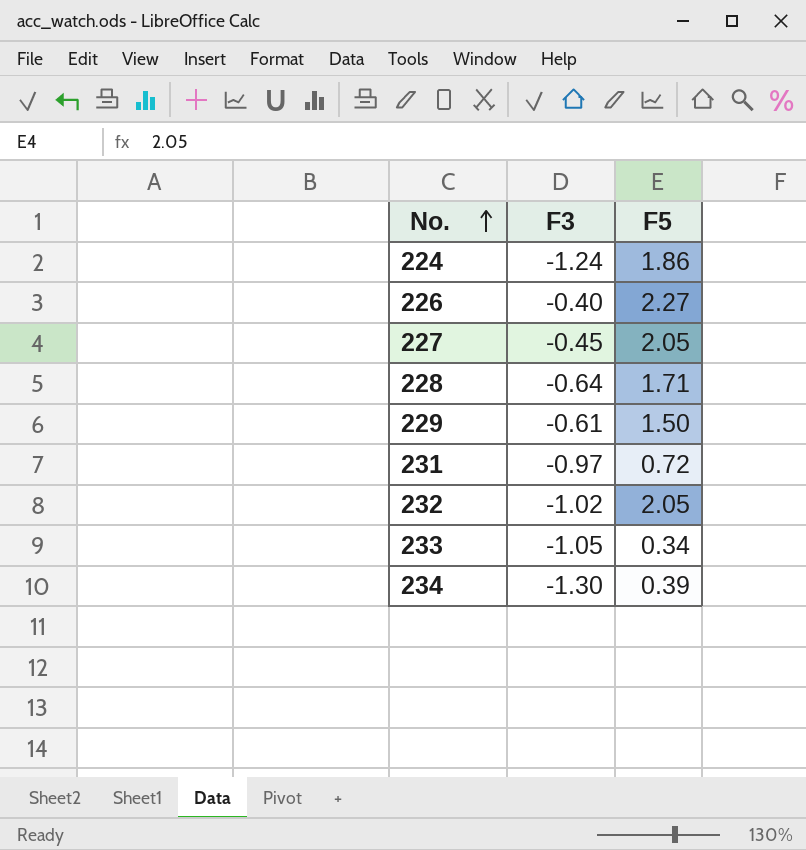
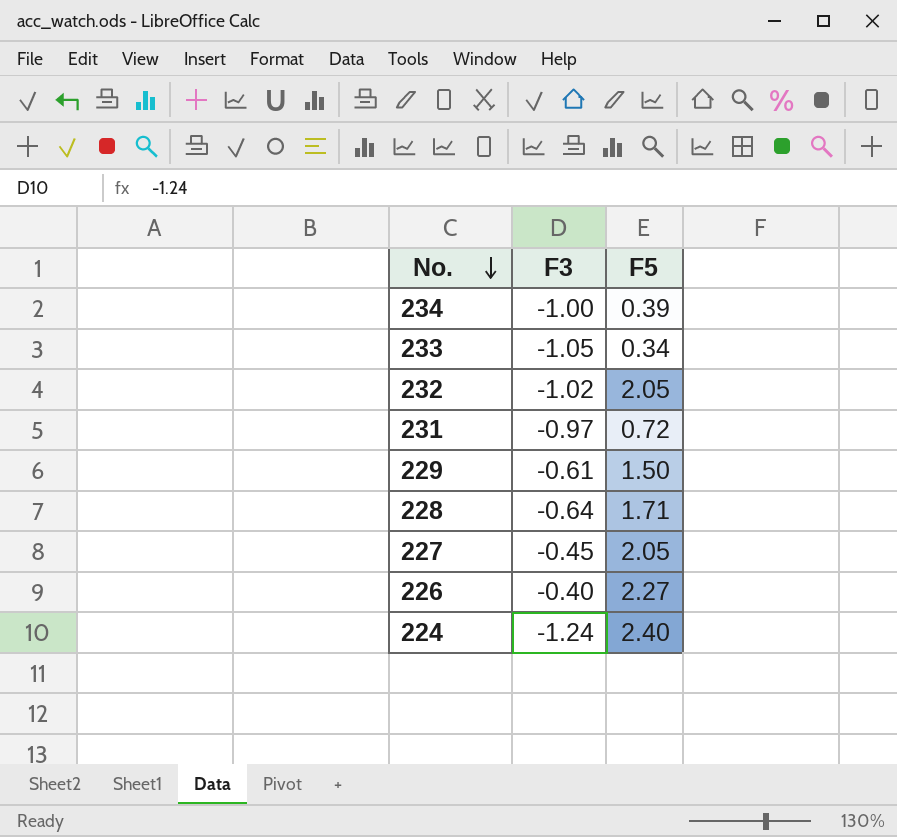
row order: No. ascending -> No. descending
234 | F3: -1.30 -> -1.00
224 | F5: 1.86 -> 2.40

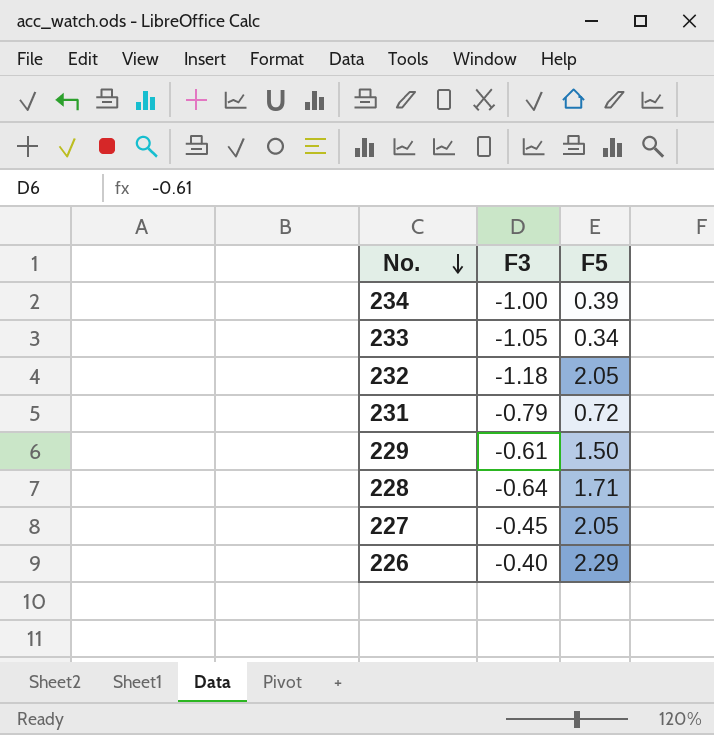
row 224: -1.24 | 2.40 -> none
232 | F3: -1.02 -> -1.18
231 | F3: -0.97 -> -0.79
226 | F5: 2.27 -> 2.29

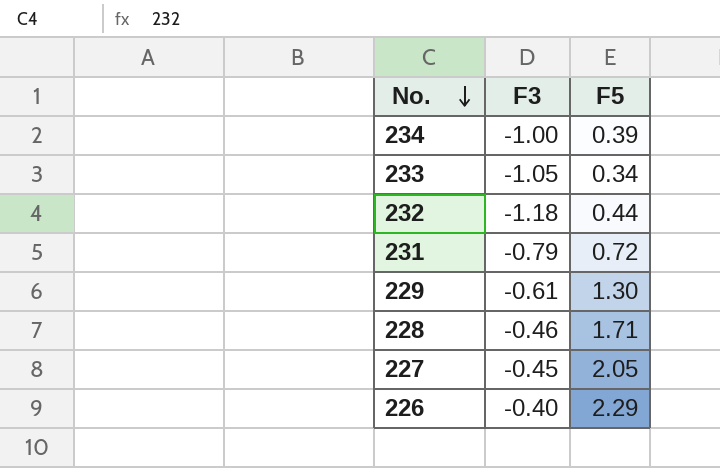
232 | F5: 2.05 -> 0.44
229 | F5: 1.50 -> 1.30
228 | F3: -0.64 -> -0.46

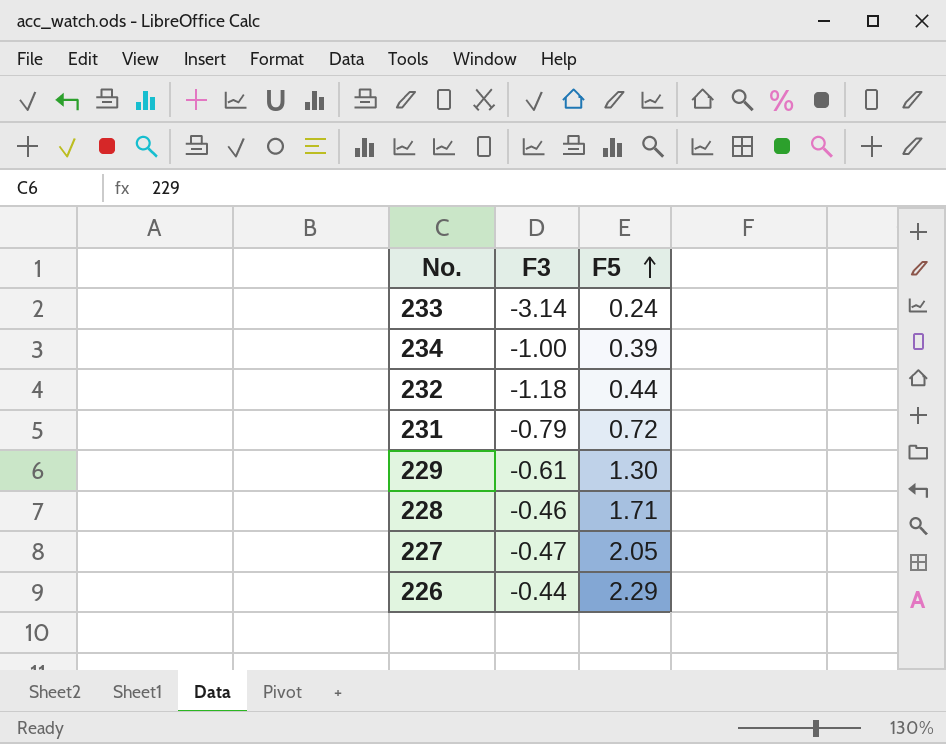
row order: No. descending -> F5 ascending
233 | F3: -1.05 -> -3.14
233 | F5: 0.34 -> 0.24
227 | F3: -0.45 -> -0.47
226 | F3: -0.40 -> -0.44

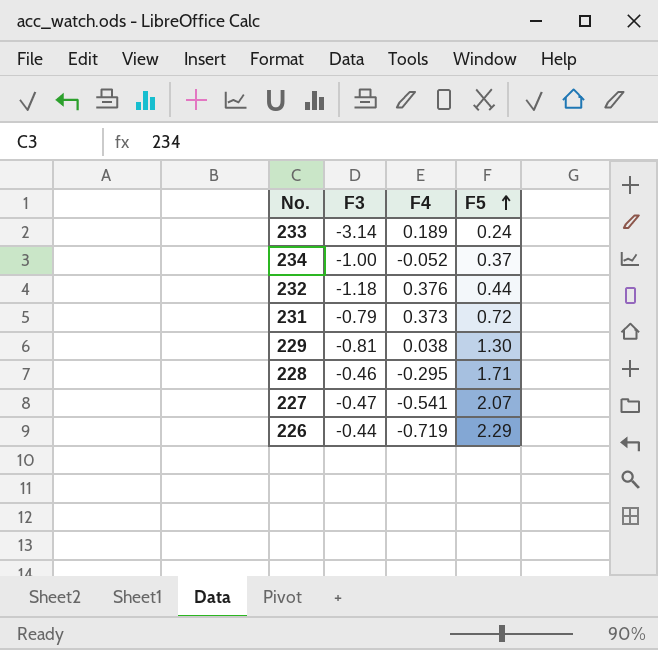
column F4 | position: none -> 3
234 | F5: 0.39 -> 0.37
229 | F3: -0.61 -> -0.81
227 | F5: 2.05 -> 2.07

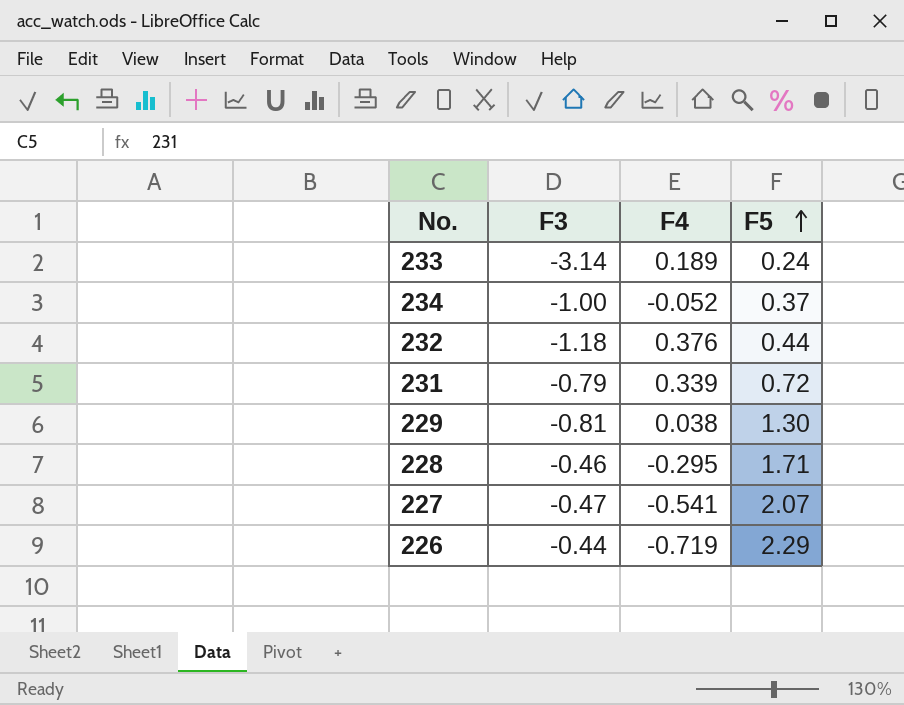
231 | F4: 0.373 -> 0.339

